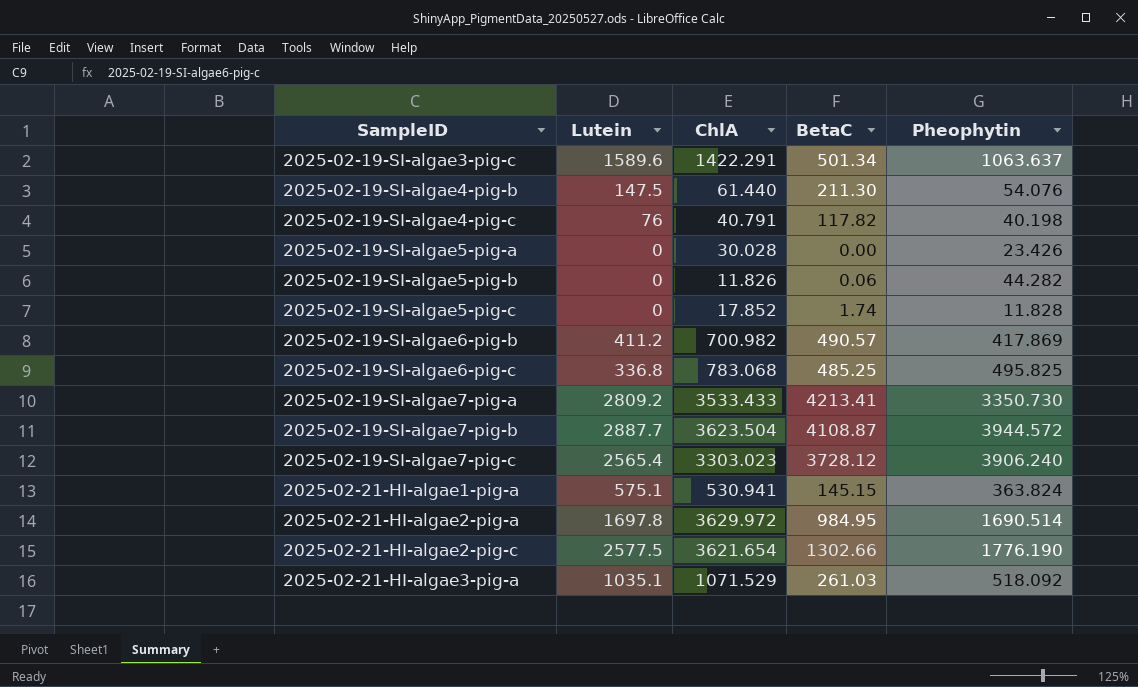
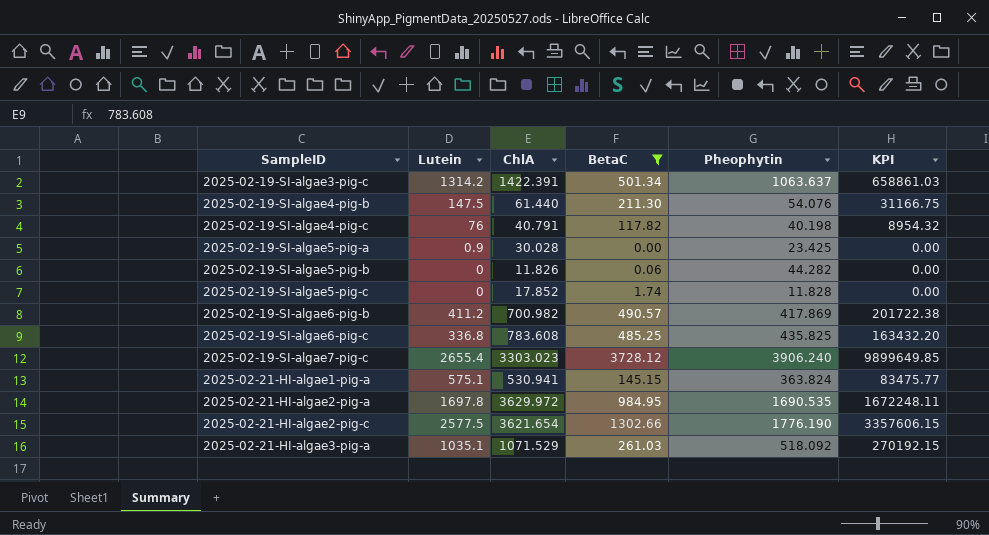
filter: none -> BetaC <= 3728.12
column KPI | formula: none -> [Lutein] * [BetaC]
2025-02-19-SI-algae3-pig-c | Lutein: 1589.6 -> 1314.2
2025-02-19-SI-algae3-pig-c | ChlA: 1422.291 -> 1422.391
2025-02-19-SI-algae5-pig-a | Lutein: 0 -> 0.9
2025-02-19-SI-algae5-pig-a | Pheophytin: 23.426 -> 23.425
2025-02-19-SI-algae6-pig-c | ChlA: 783.068 -> 783.608
2025-02-19-SI-algae6-pig-c | Pheophytin: 495.825 -> 435.825
2025-02-19-SI-algae7-pig-c | Lutein: 2565.4 -> 2655.4
2025-02-21-HI-algae2-pig-a | Pheophytin: 1690.514 -> 1690.535

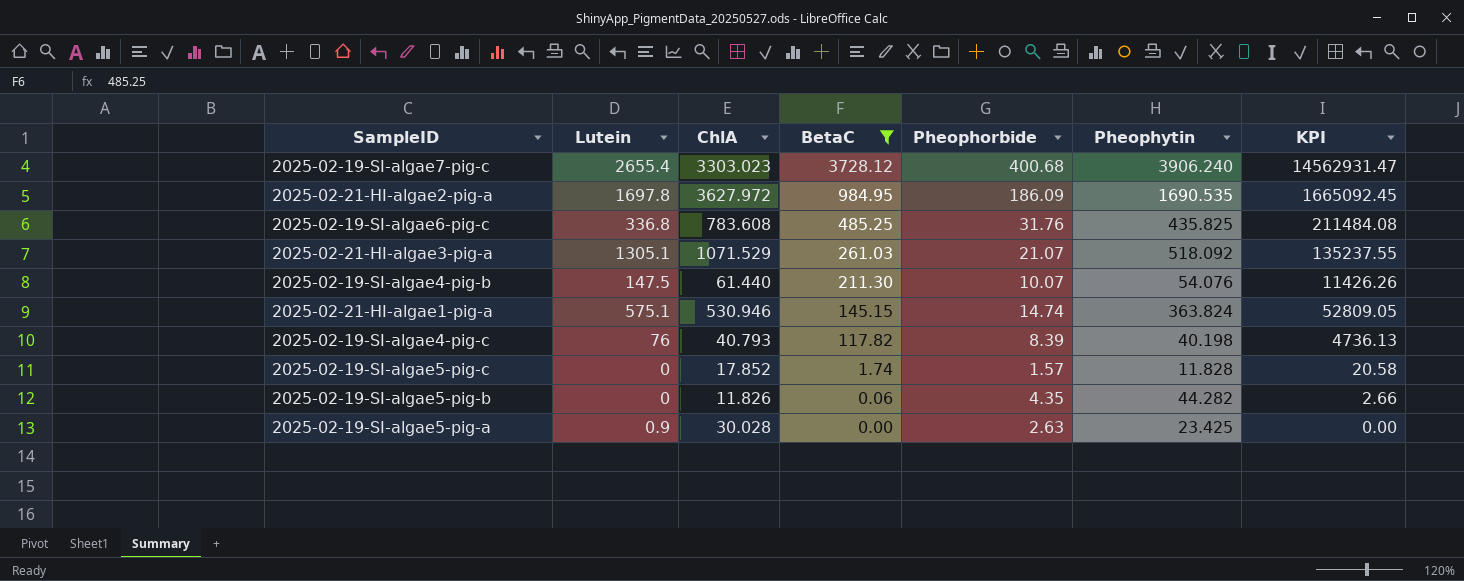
row order: SampleID ascending -> BetaC descending
column Pheophorbide | position: none -> 5
column KPI | formula: [Lutein] * [BetaC] -> [BetaC] * [Pheophytin]
row 2025-02-19-SI-algae3-pig-c: 1314.2 | 1422.391 | 501.34 | 1063.637 | 658861.03 -> none
row 2025-02-19-SI-algae6-pig-b: 411.2 | 700.982 | 490.57 | 417.869 | 201722.38 -> none
row 2025-02-21-HI-algae2-pig-c: 2577.5 | 3621.654 | 1302.66 | 1776.190 | 3357606.15 -> none
2025-02-21-HI-algae2-pig-a | ChlA: 3629.972 -> 3627.972
2025-02-21-HI-algae3-pig-a | Lutein: 1035.1 -> 1305.1
2025-02-21-HI-algae1-pig-a | ChlA: 530.941 -> 530.946
2025-02-19-SI-algae4-pig-c | ChlA: 40.791 -> 40.793

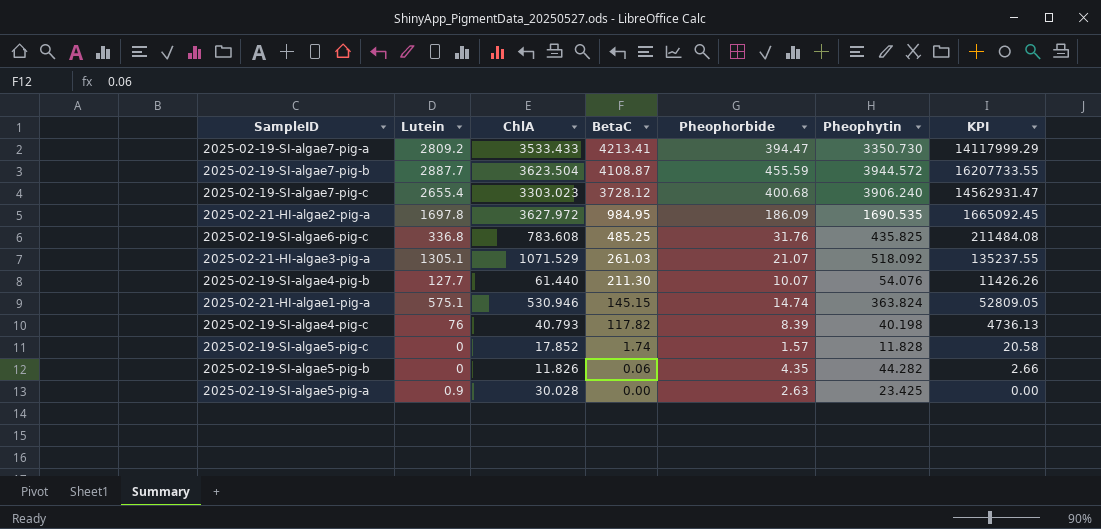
filter: BetaC <= 3728.12 -> none
2025-02-19-SI-algae4-pig-b | Lutein: 147.5 -> 127.7

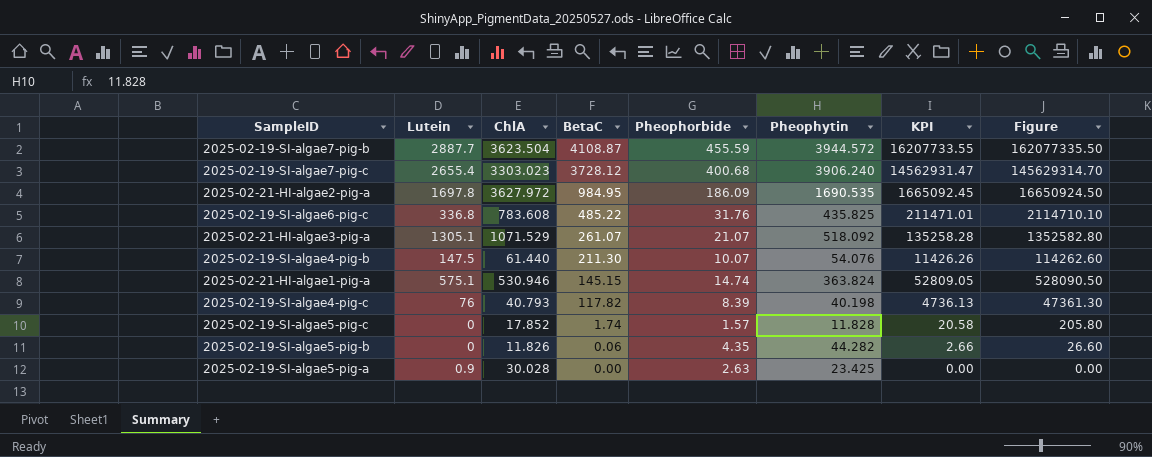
column Figure | formula: none -> [KPI] * 10
row 2025-02-19-SI-algae7-pig-a: 2809.2 | 3533.433 | 4213.41 | 394.47 | 3350.730 | 14117999.29 -> none
2025-02-19-SI-algae6-pig-c | BetaC: 485.25 -> 485.22
2025-02-19-SI-algae6-pig-c | KPI: 211484.08 -> 211471.01
2025-02-21-HI-algae3-pig-a | BetaC: 261.03 -> 261.07
2025-02-21-HI-algae3-pig-a | KPI: 135237.55 -> 135258.28
2025-02-19-SI-algae4-pig-b | Lutein: 127.7 -> 147.5

